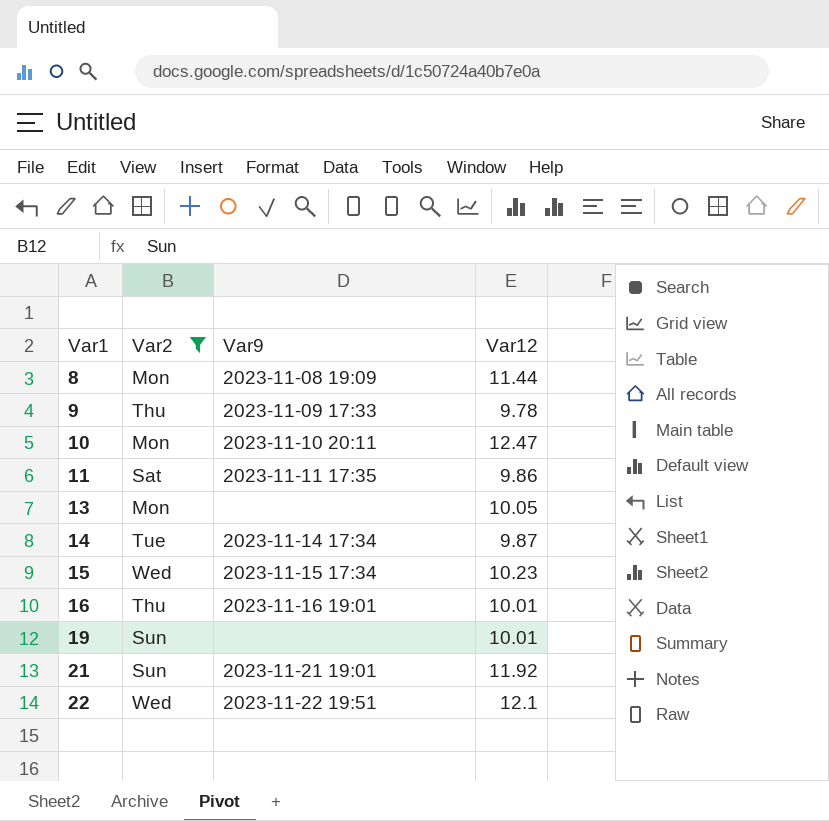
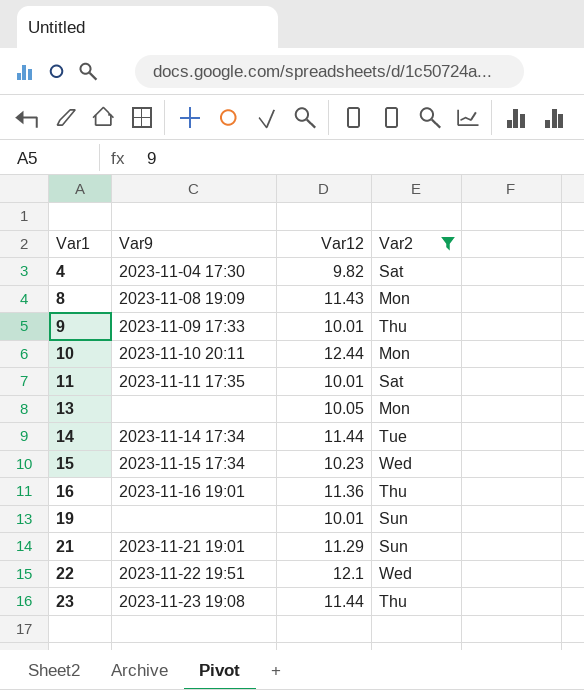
column Var2 | position: 2 -> 4
row 4: none -> 2023-11-04 17:30 | 9.82 | Sat
8 | Var12: 11.44 -> 11.43
9 | Var12: 9.78 -> 10.01
10 | Var12: 12.47 -> 12.44
11 | Var12: 9.86 -> 10.01
14 | Var12: 9.87 -> 11.44
16 | Var12: 10.01 -> 11.36
21 | Var12: 11.92 -> 11.29
row 23: none -> 2023-11-23 19:08 | 11.44 | Thu

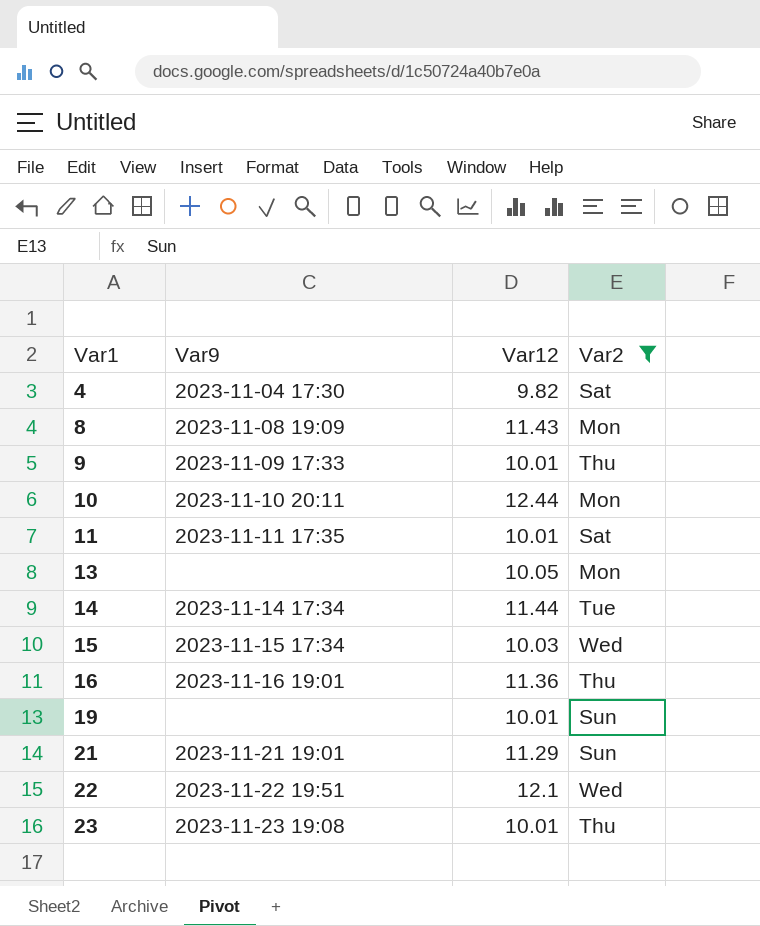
15 | Var12: 10.23 -> 10.03
23 | Var12: 11.44 -> 10.01

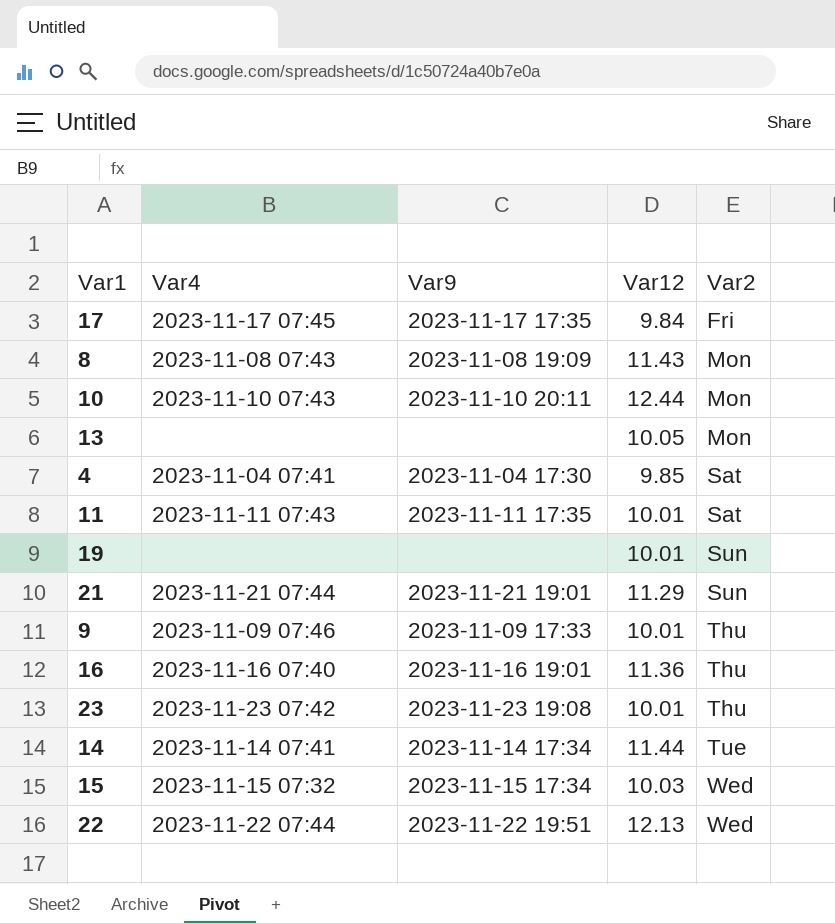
filter: Var2 != Fri -> none
row order: Var1 ascending -> Var2 ascending
column Var4 | position: none -> 2
4 | Var12: 9.82 -> 9.85
22 | Var12: 12.1 -> 12.13

